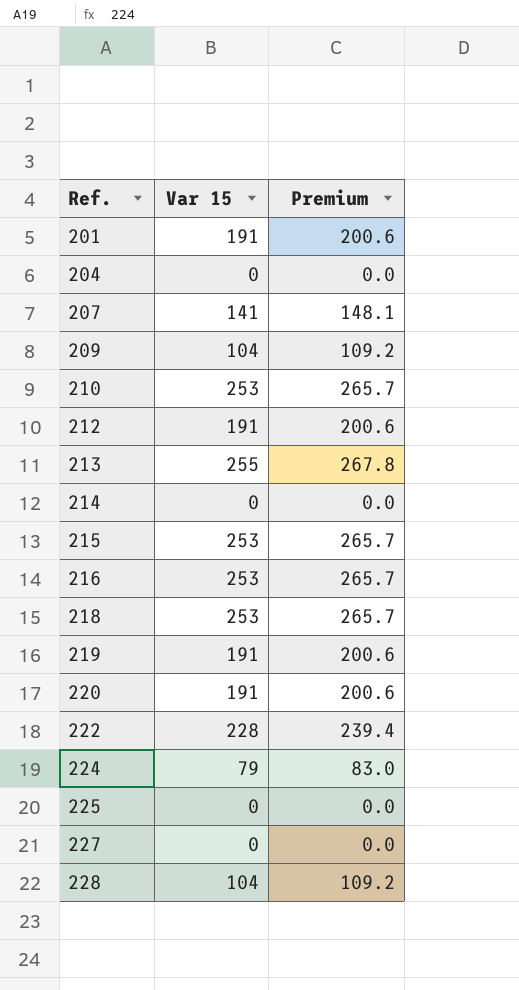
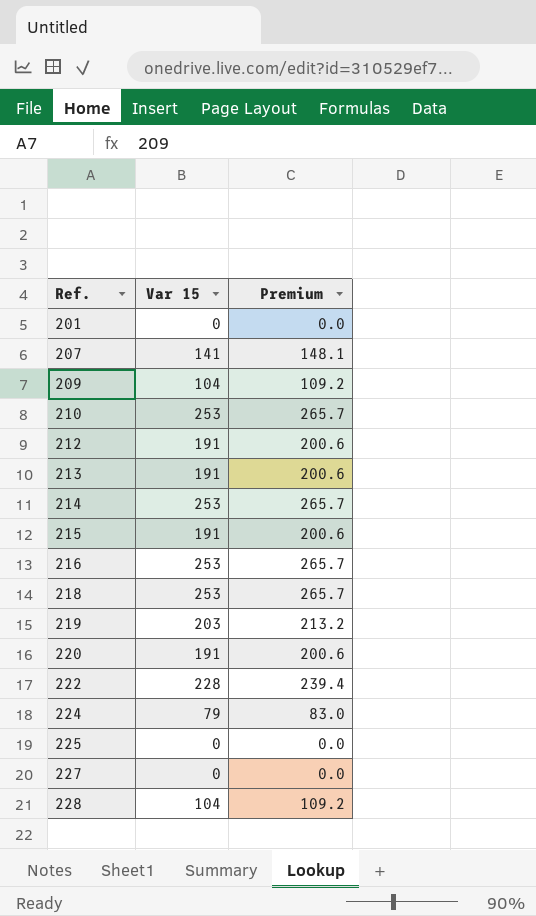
row 204: 0 | 0.0 -> none
201 | Var 15: 191 -> 0
201 | Premium: 200.6 -> 0.0
213 | Var 15: 255 -> 191
213 | Premium: 267.8 -> 200.6
214 | Var 15: 0 -> 253
214 | Premium: 0.0 -> 265.7
215 | Var 15: 253 -> 191
215 | Premium: 265.7 -> 200.6
219 | Var 15: 191 -> 203
219 | Premium: 200.6 -> 213.2

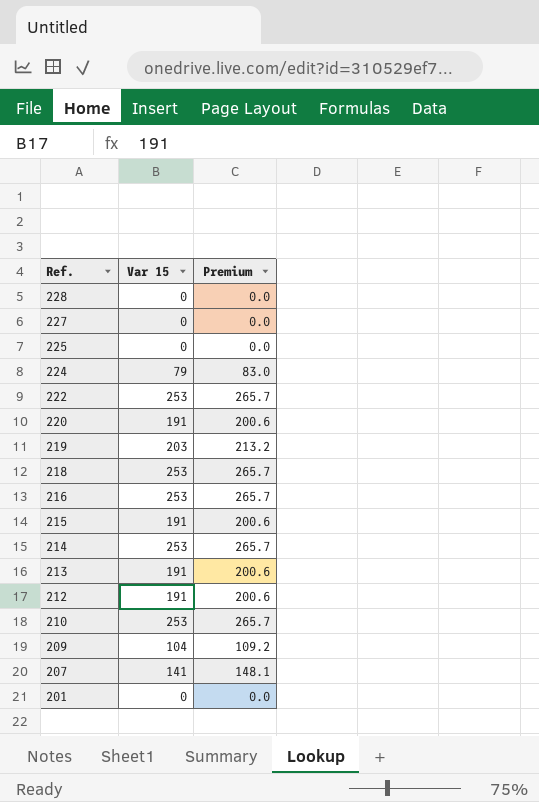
row order: Ref. ascending -> Ref. descending
228 | Var 15: 104 -> 0
228 | Premium: 109.2 -> 0.0
222 | Var 15: 228 -> 253
222 | Premium: 239.4 -> 265.7

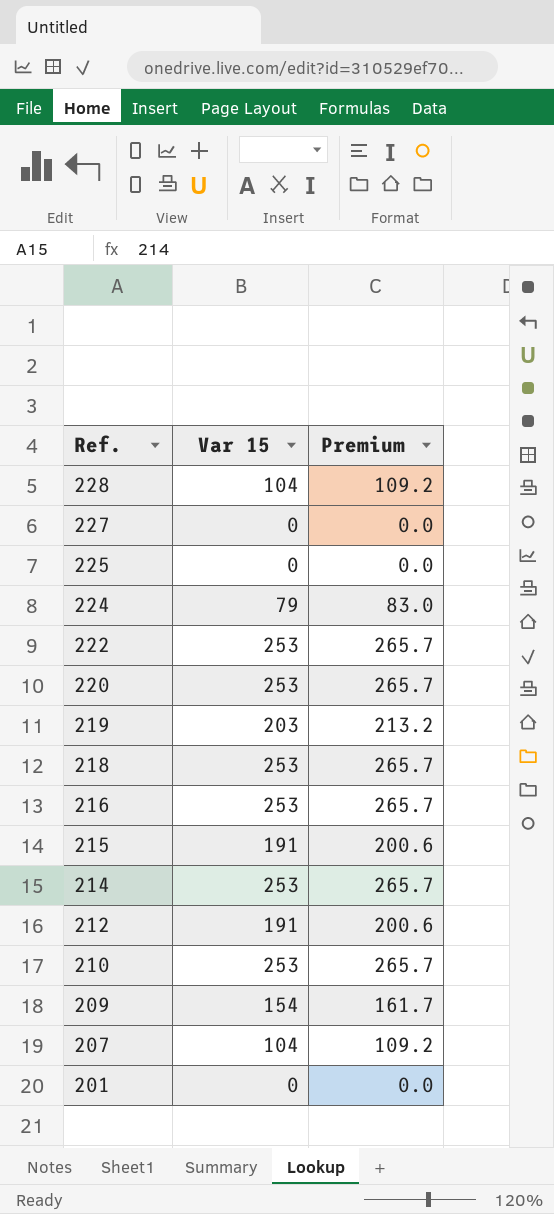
row 213: 191 | 200.6 -> none
228 | Var 15: 0 -> 104
228 | Premium: 0.0 -> 109.2
220 | Var 15: 191 -> 253
220 | Premium: 200.6 -> 265.7
209 | Var 15: 104 -> 154
209 | Premium: 109.2 -> 161.7
207 | Var 15: 141 -> 104
207 | Premium: 148.1 -> 109.2

